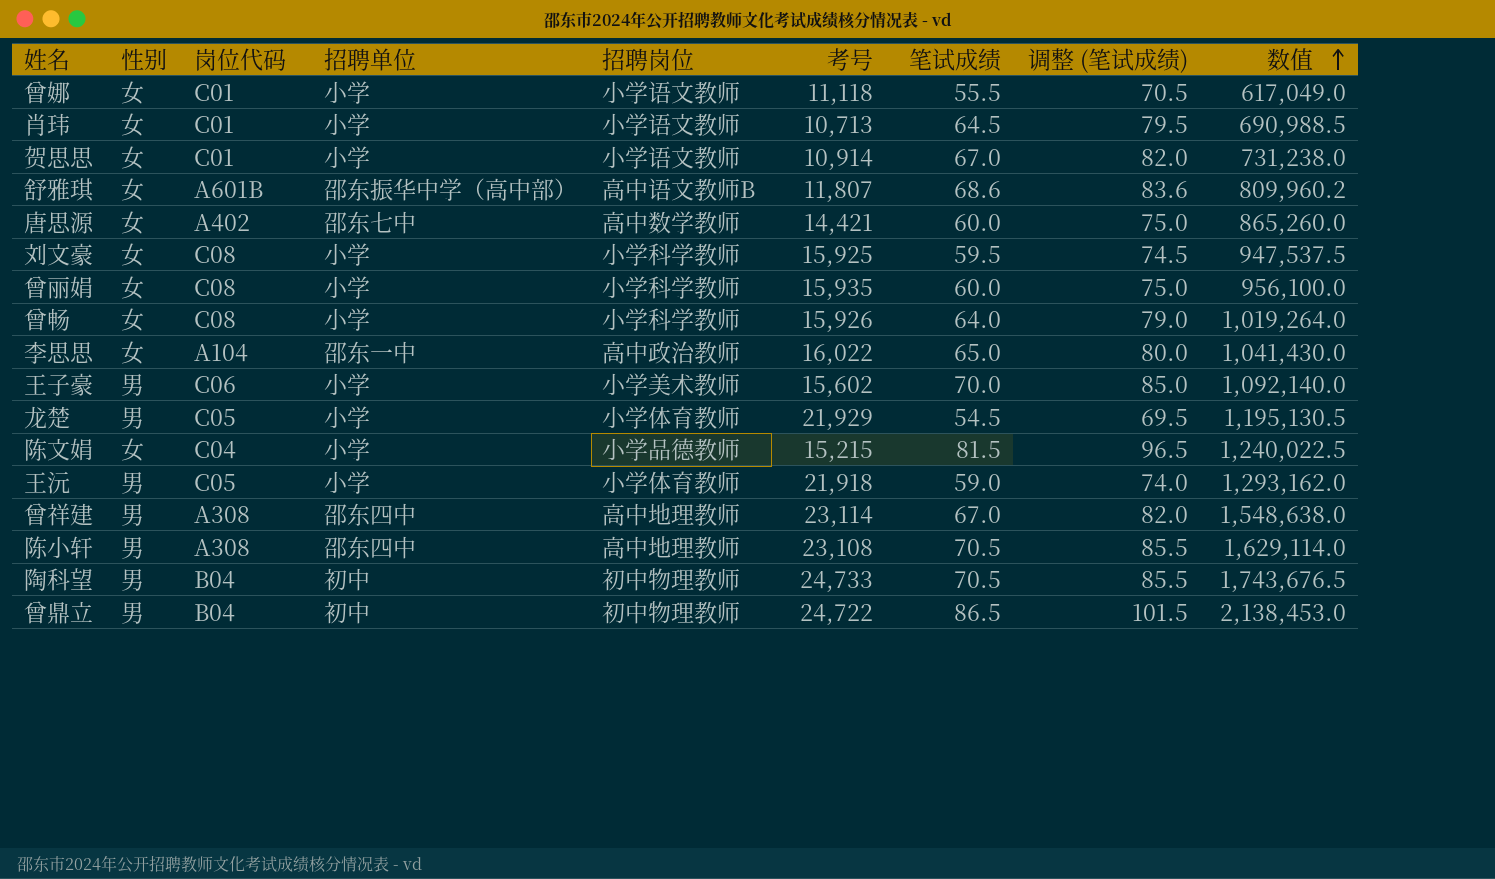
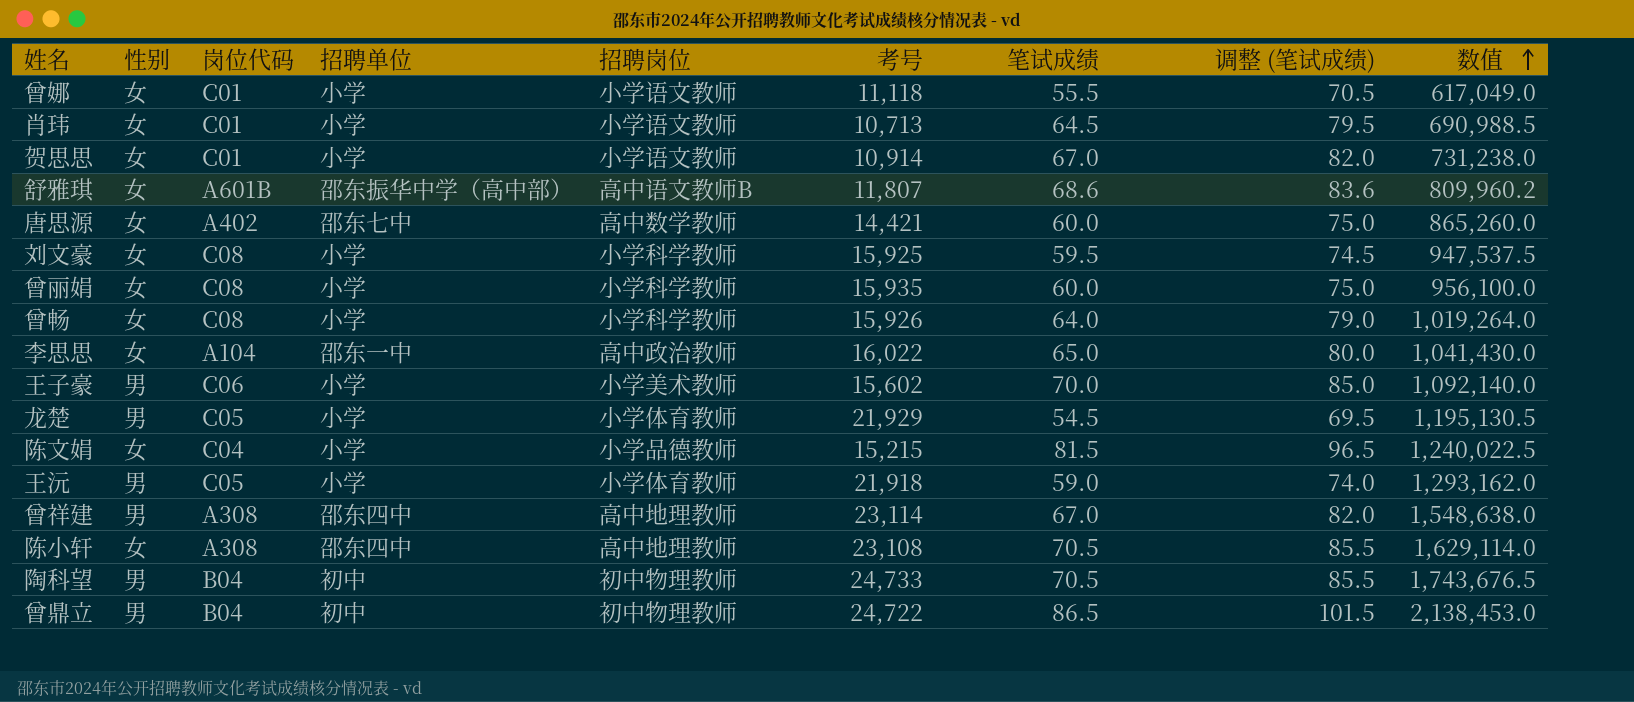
陈小轩 | 性别: 男 -> 女

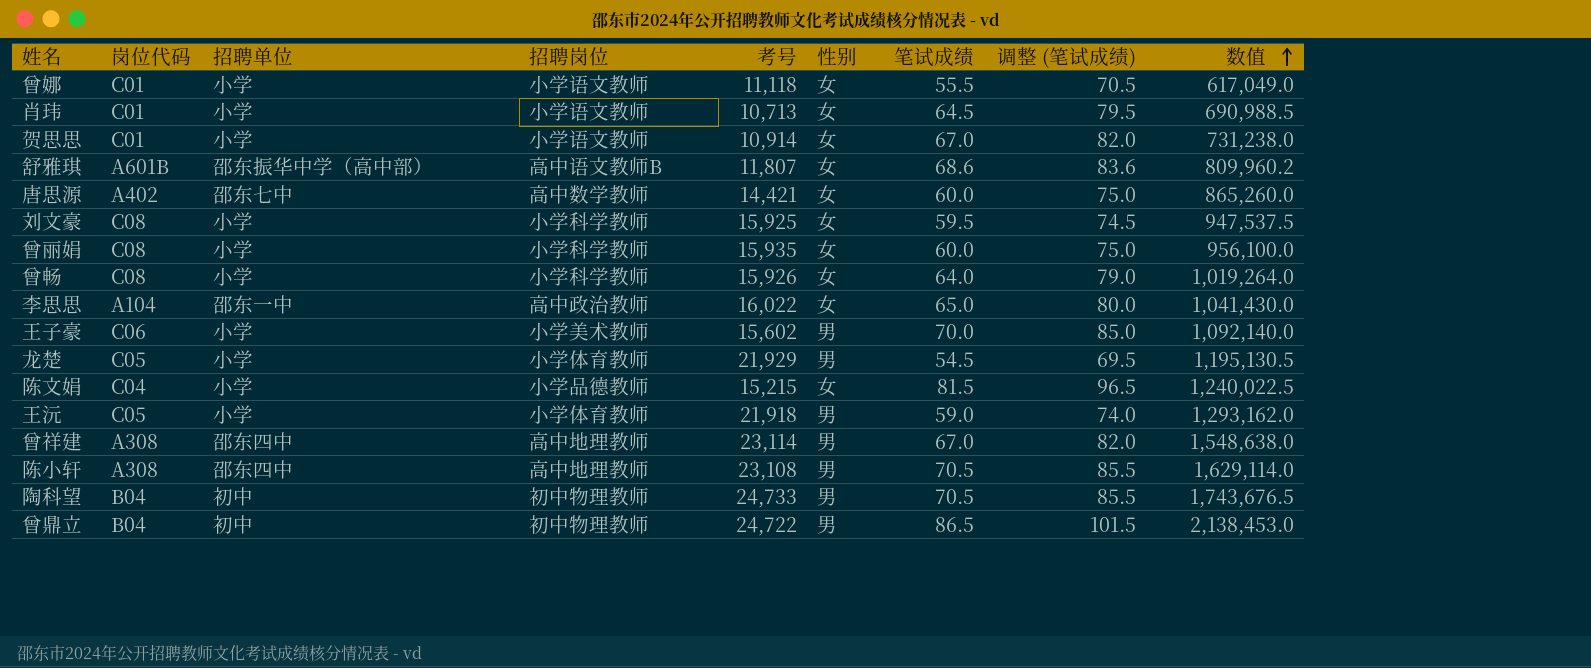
column 性别 | position: 2 -> 6
陈小轩 | 性别: 女 -> 男

